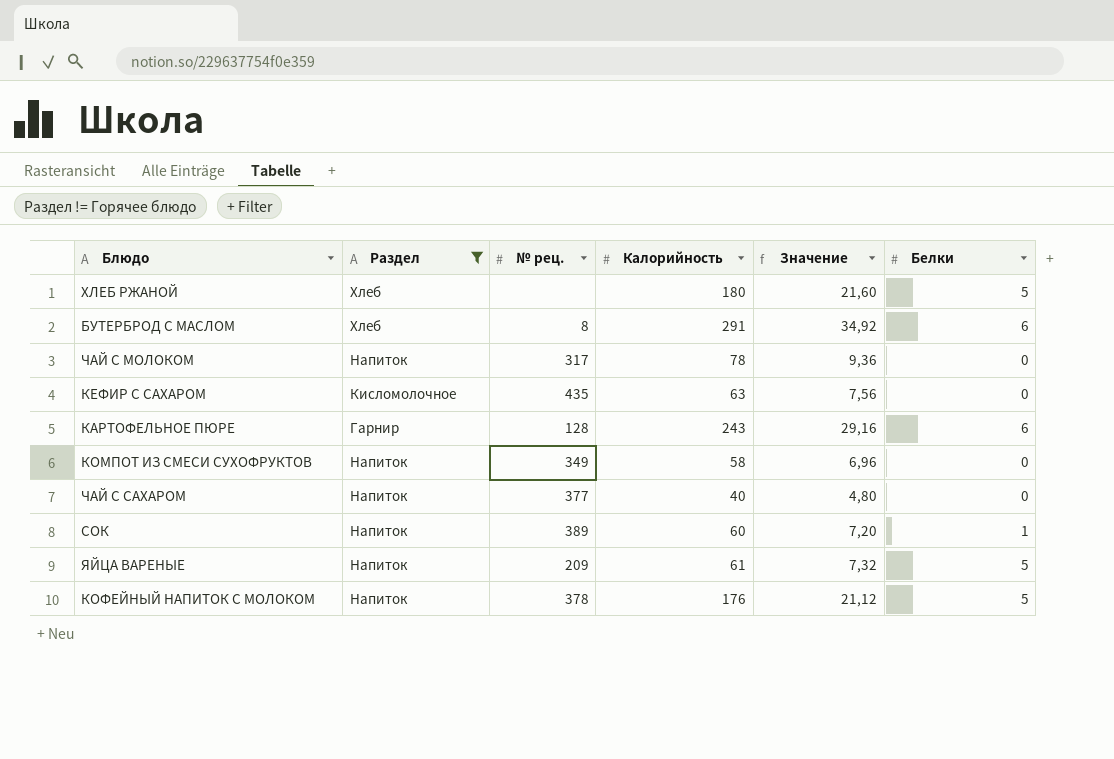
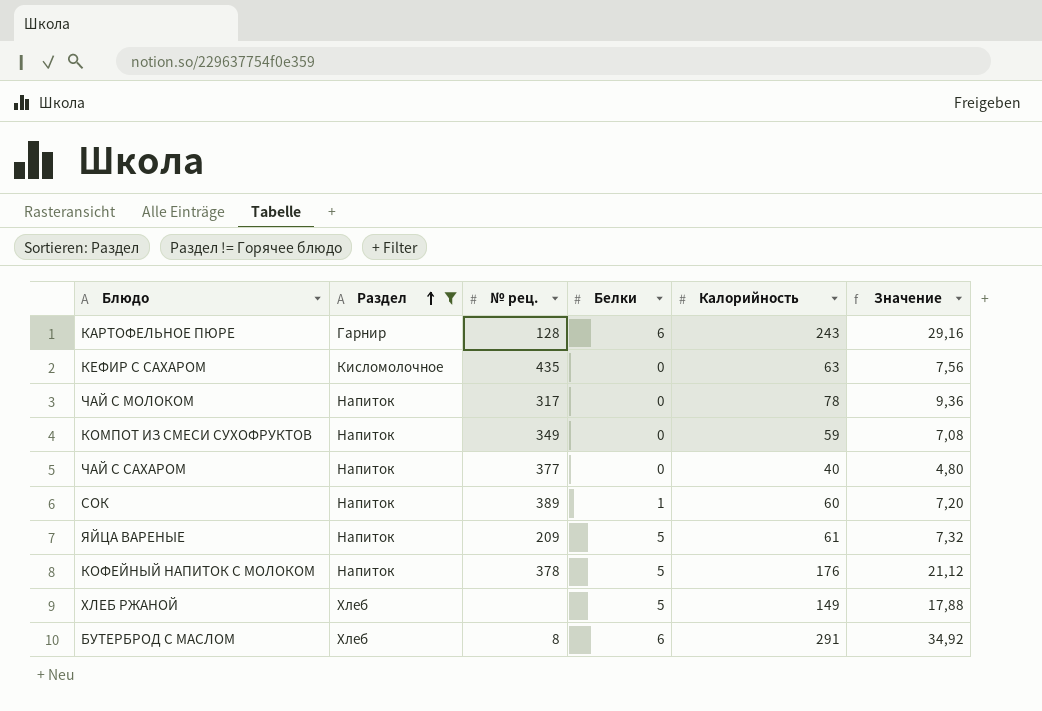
row order: none -> Раздел ascending
column Белки | position: 6 -> 4
КОМПОТ ИЗ СМЕСИ СУХОФРУКТОВ | Калорийность: 58 -> 59
КОМПОТ ИЗ СМЕСИ СУХОФРУКТОВ | Значение: 6,96 -> 7,08
ХЛЕБ РЖАНОЙ | Калорийность: 180 -> 149
ХЛЕБ РЖАНОЙ | Значение: 21,60 -> 17,88

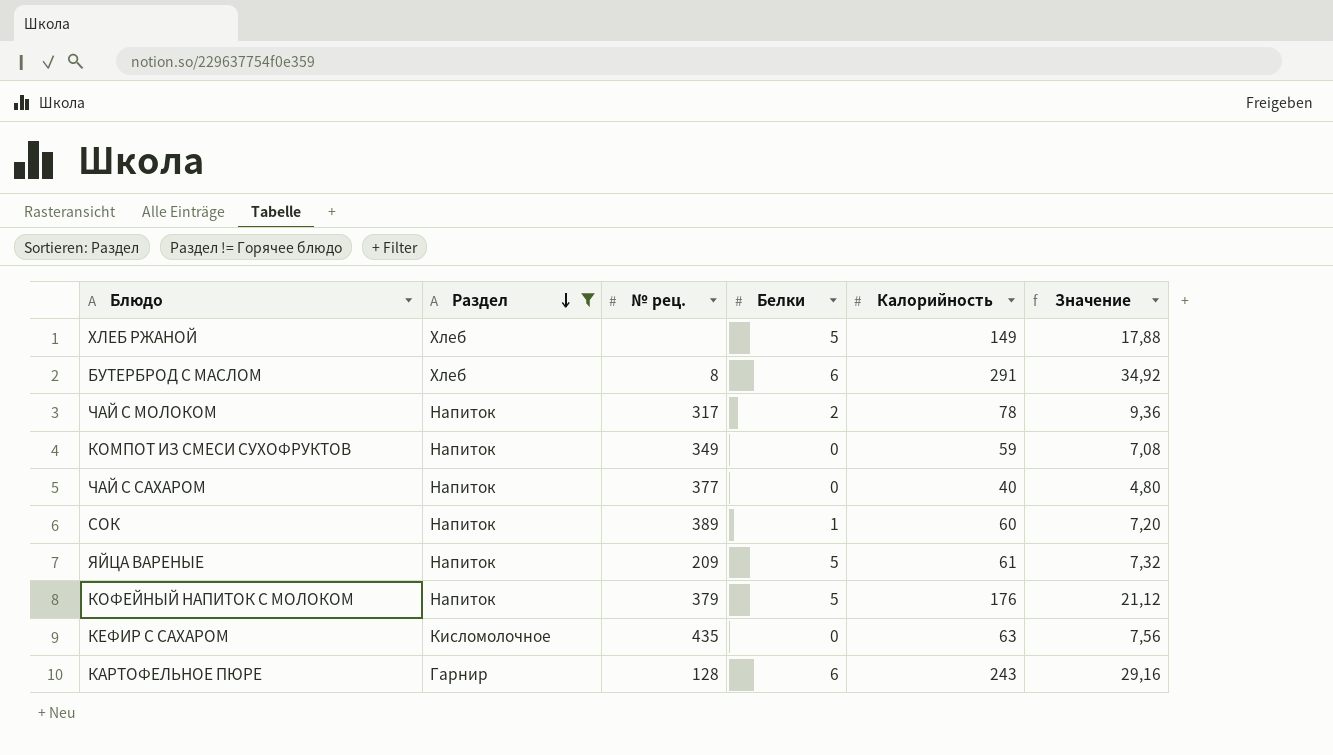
row order: Раздел ascending -> Раздел descending
ЧАЙ С МОЛОКОМ | Белки: 0 -> 2
КОФЕЙНЫЙ НАПИТОК С МОЛОКОМ | № рец.: 378 -> 379

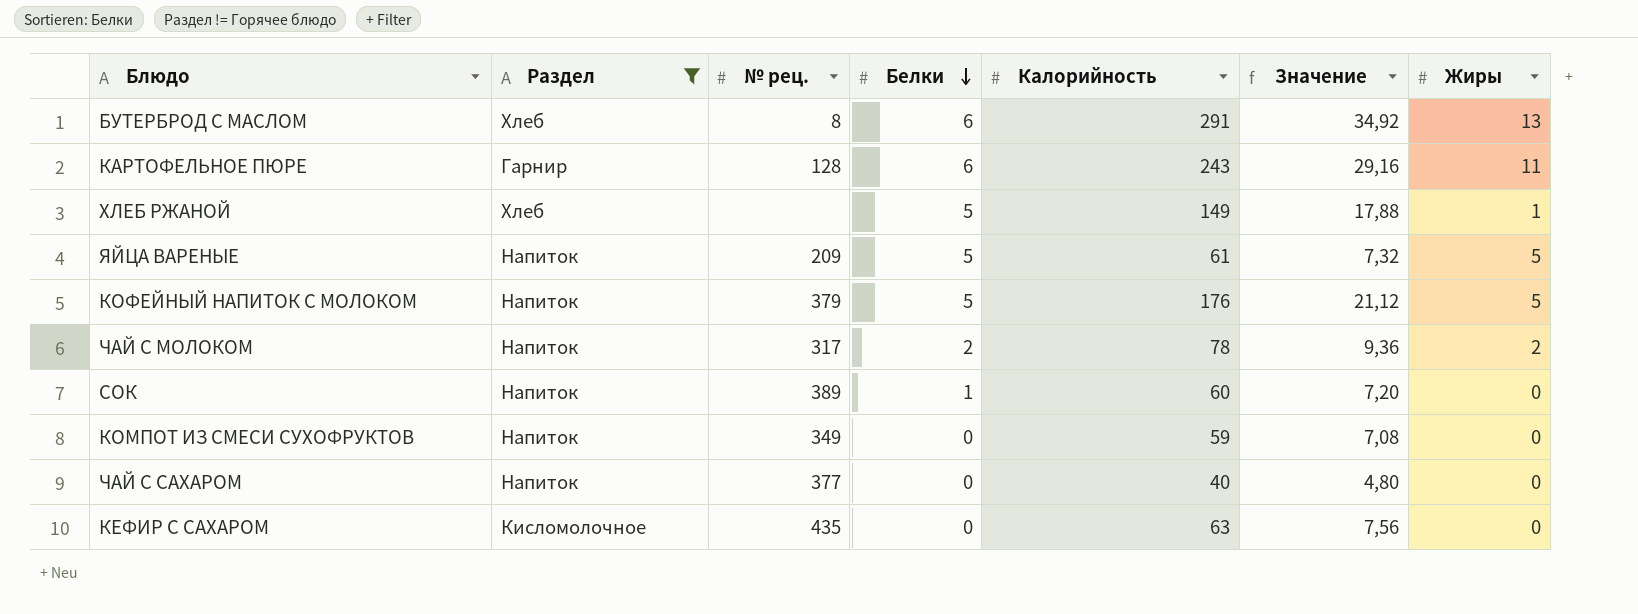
row order: Раздел descending -> Белки descending
column Жиры | position: none -> 7

